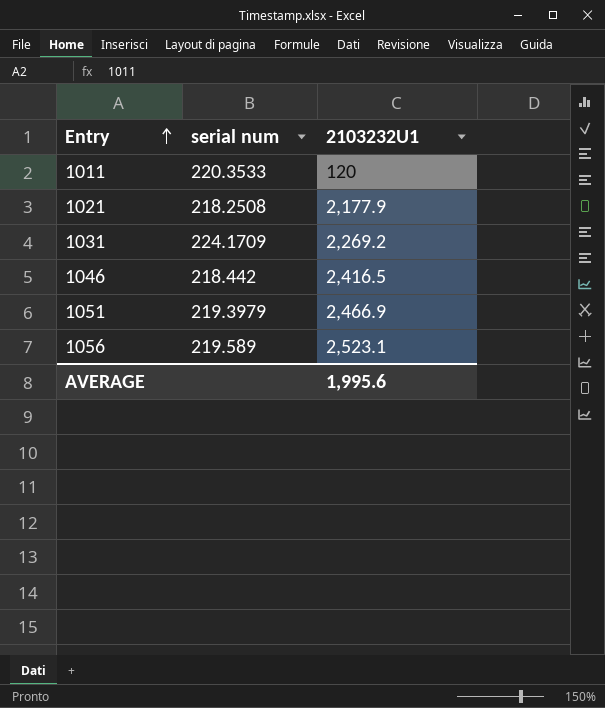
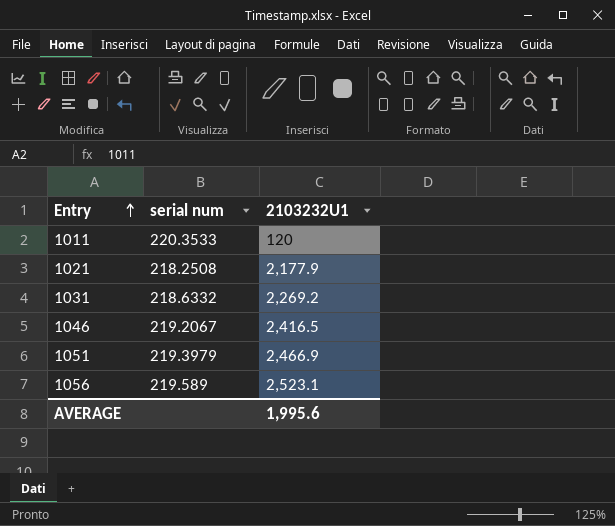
1031 | serial num: 224.1709 -> 218.6332
1046 | serial num: 218.442 -> 219.2067

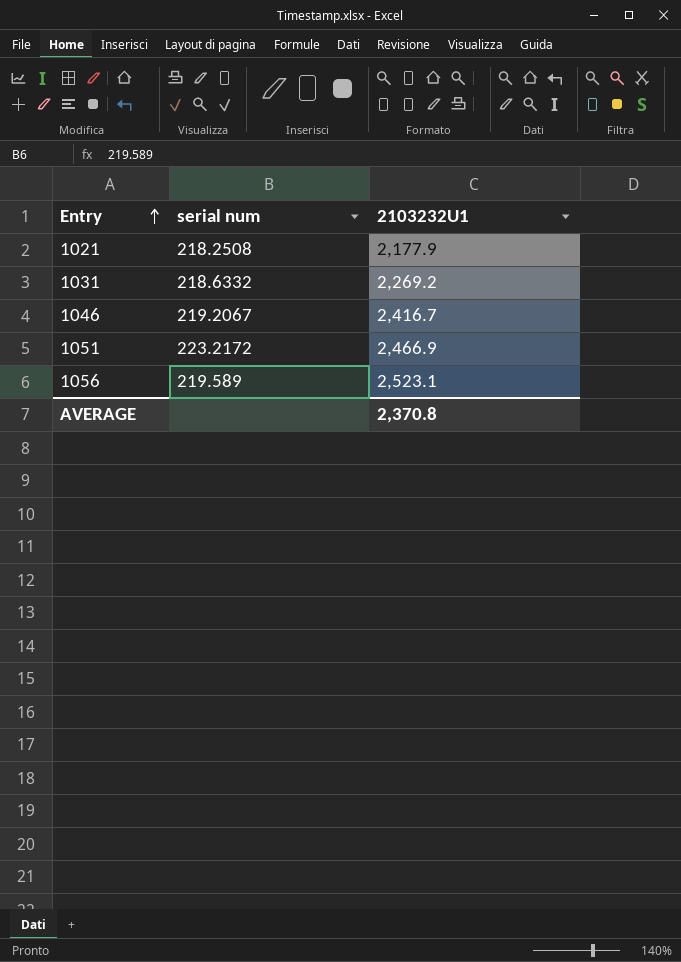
row 1011: 220.3533 | 120 -> none
1046 | 2103232U1: 2,416.5 -> 2,416.7
1051 | serial num: 219.3979 -> 223.2172
AVERAGE | 2103232U1: 1,995.6 -> 2,370.8

